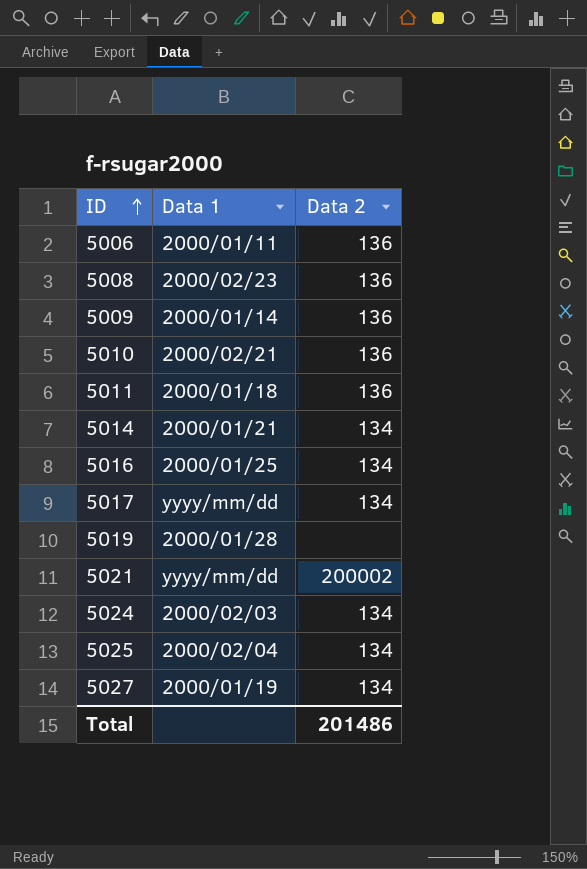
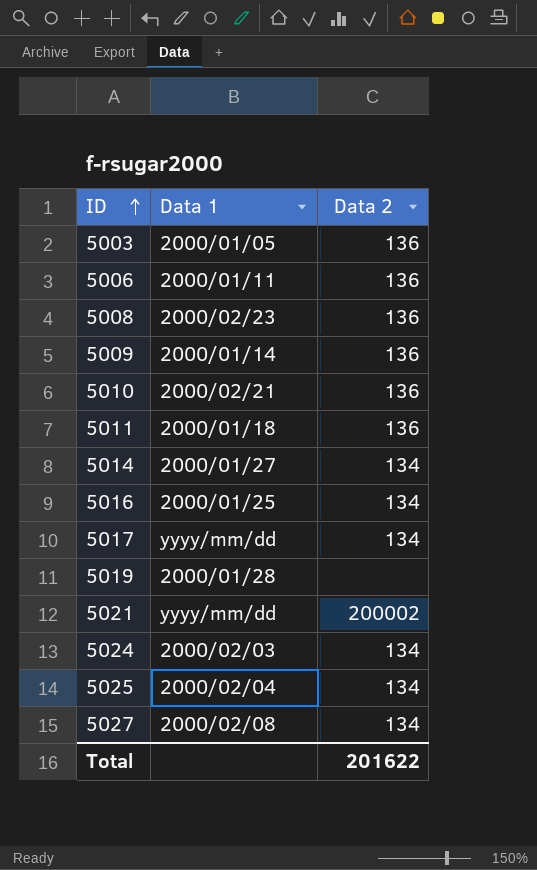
row 5003: none -> 2000/01/05 | 136
5014 | Data 1: 2000/01/21 -> 2000/01/27
5027 | Data 1: 2000/01/19 -> 2000/02/08
Total | Data 2: 201486 -> 201622

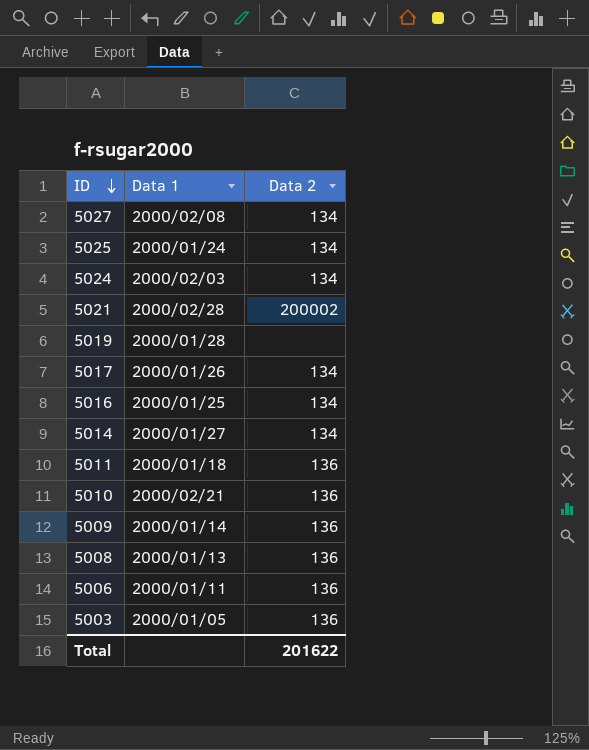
row order: ID ascending -> ID descending
5025 | Data 1: 2000/02/04 -> 2000/01/24
5021 | Data 1: yyyy/mm/dd -> 2000/02/28
5017 | Data 1: yyyy/mm/dd -> 2000/01/26
5008 | Data 1: 2000/02/23 -> 2000/01/13

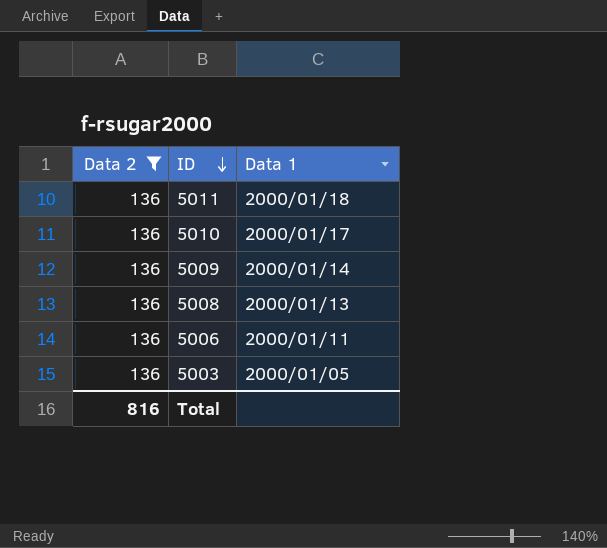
filter: none -> Data 2 = 136
column Data 2 | position: 3 -> 1
5010 | Data 1: 2000/02/21 -> 2000/01/17
Total | Data 2: 201622 -> 816

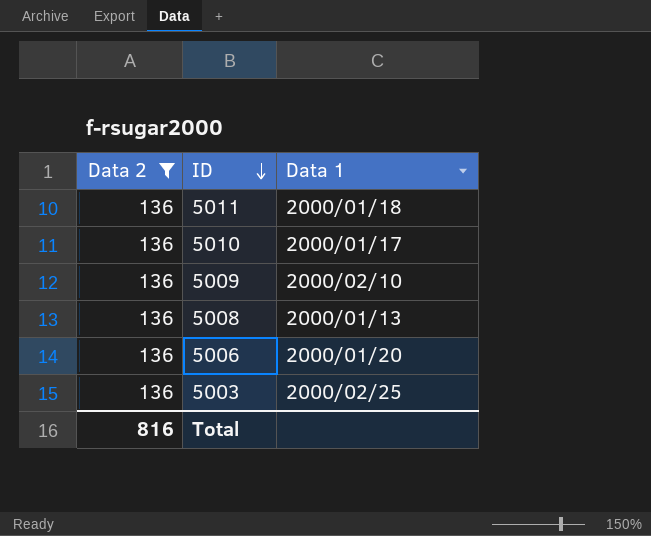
5009 | Data 1: 2000/01/14 -> 2000/02/10
5006 | Data 1: 2000/01/11 -> 2000/01/20
5003 | Data 1: 2000/01/05 -> 2000/02/25

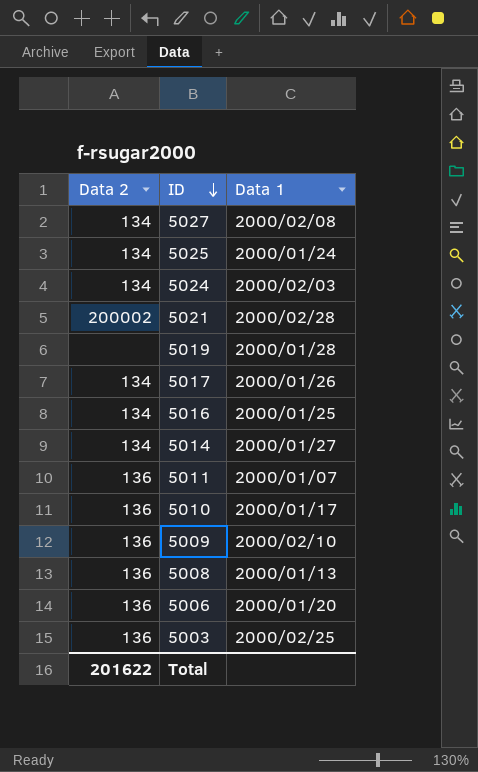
filter: Data 2 = 136 -> none
5011 | Data 1: 2000/01/18 -> 2000/01/07
Total | Data 2: 816 -> 201622

